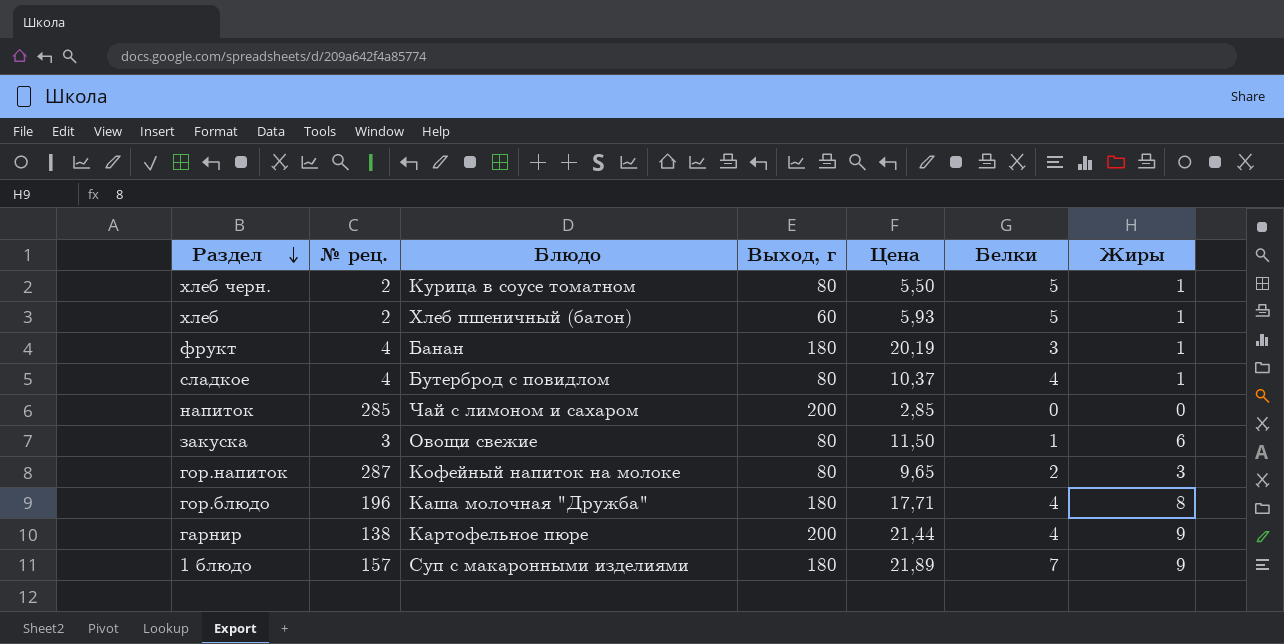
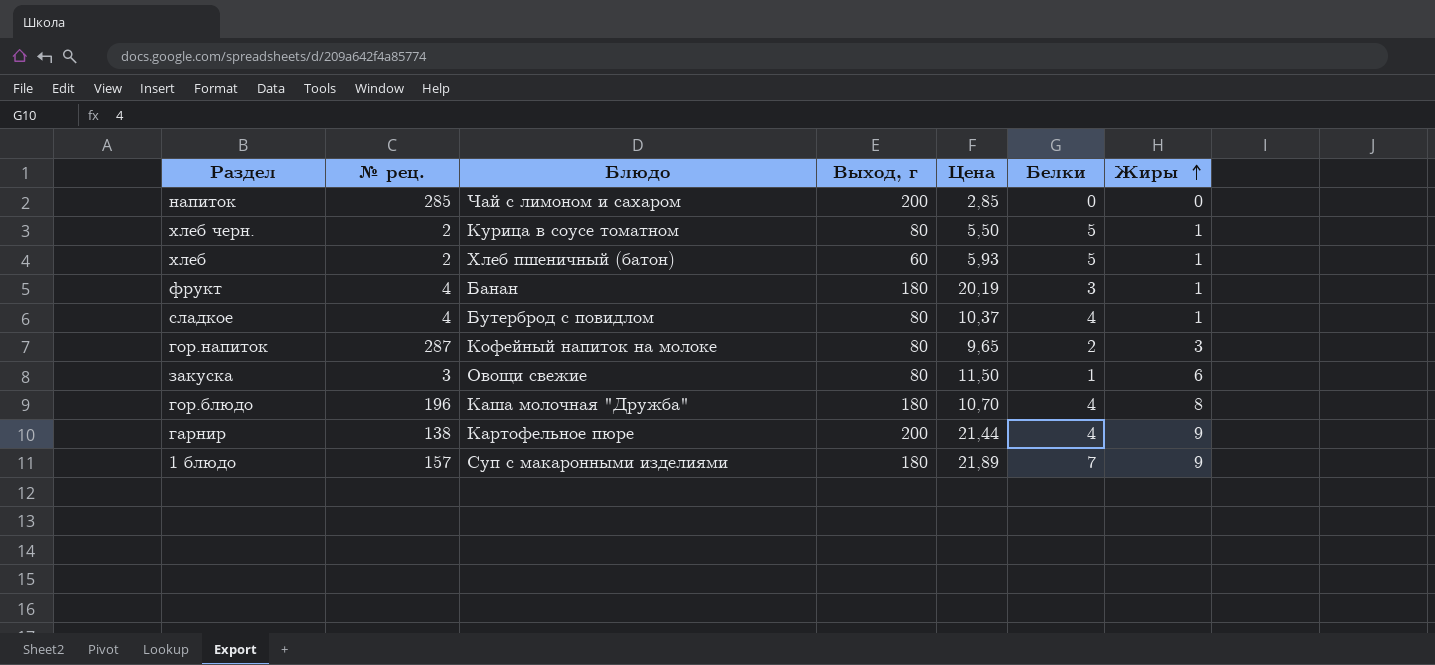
row order: Раздел descending -> Жиры ascending
гор.блюдо | Цена: 17,71 -> 10,70

